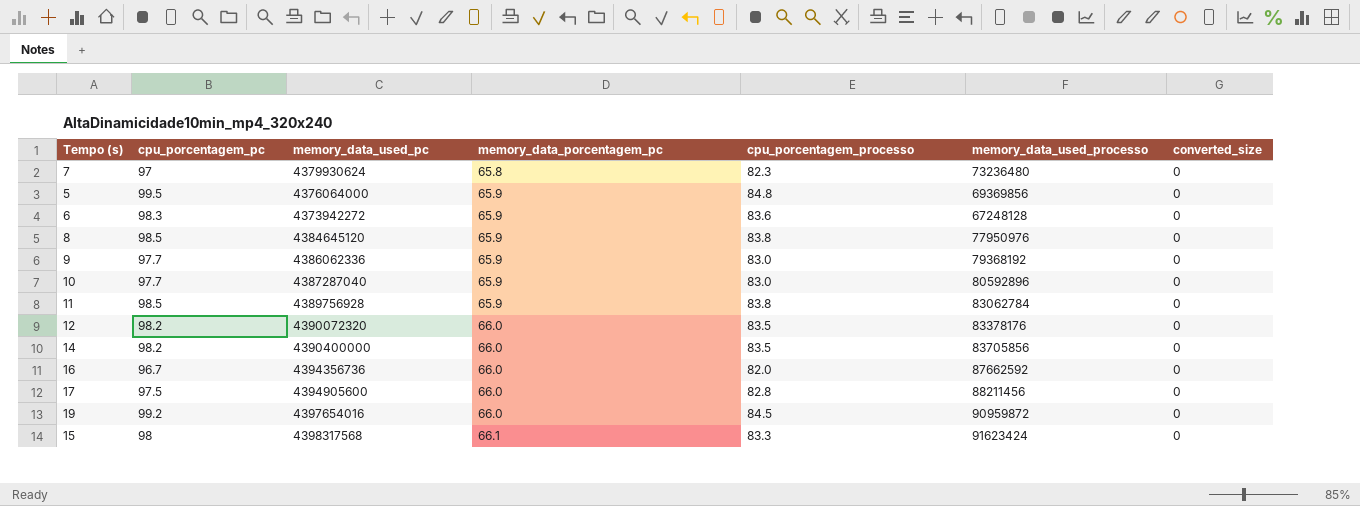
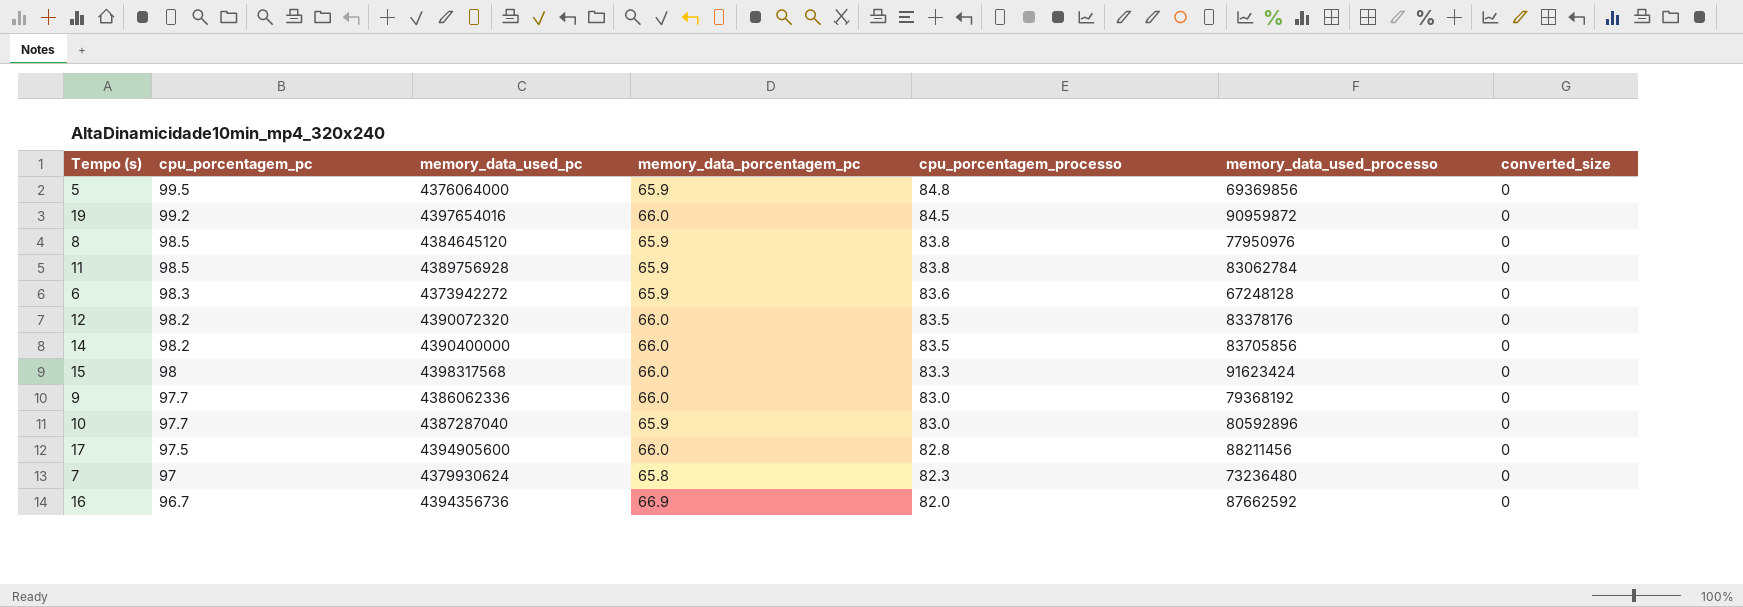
row order: memory_data_porcentagem_pc ascending -> cpu_porcentagem_pc descending
15 | memory_data_porcentagem_pc: 66.1 -> 66.0
9 | memory_data_porcentagem_pc: 65.9 -> 66.0
16 | memory_data_porcentagem_pc: 66.0 -> 66.9

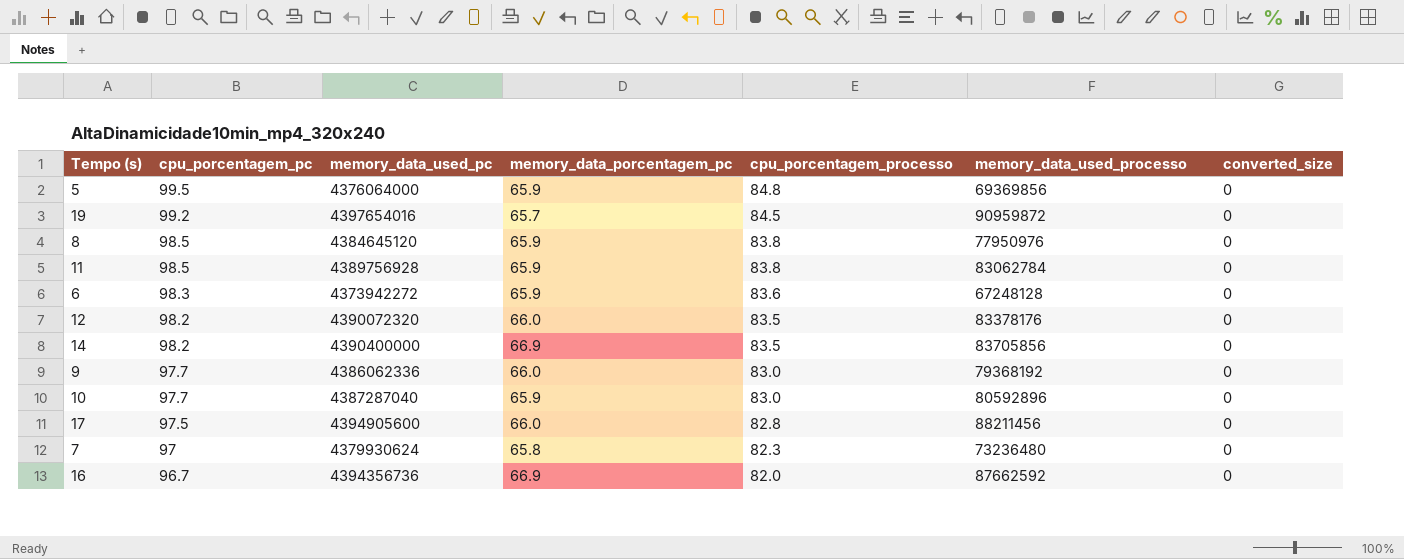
row 15: 98 | 4398317568 | 66.0 | 83.3 | 91623424 | 0 -> none
19 | memory_data_porcentagem_pc: 66.0 -> 65.7
14 | memory_data_porcentagem_pc: 66.0 -> 66.9

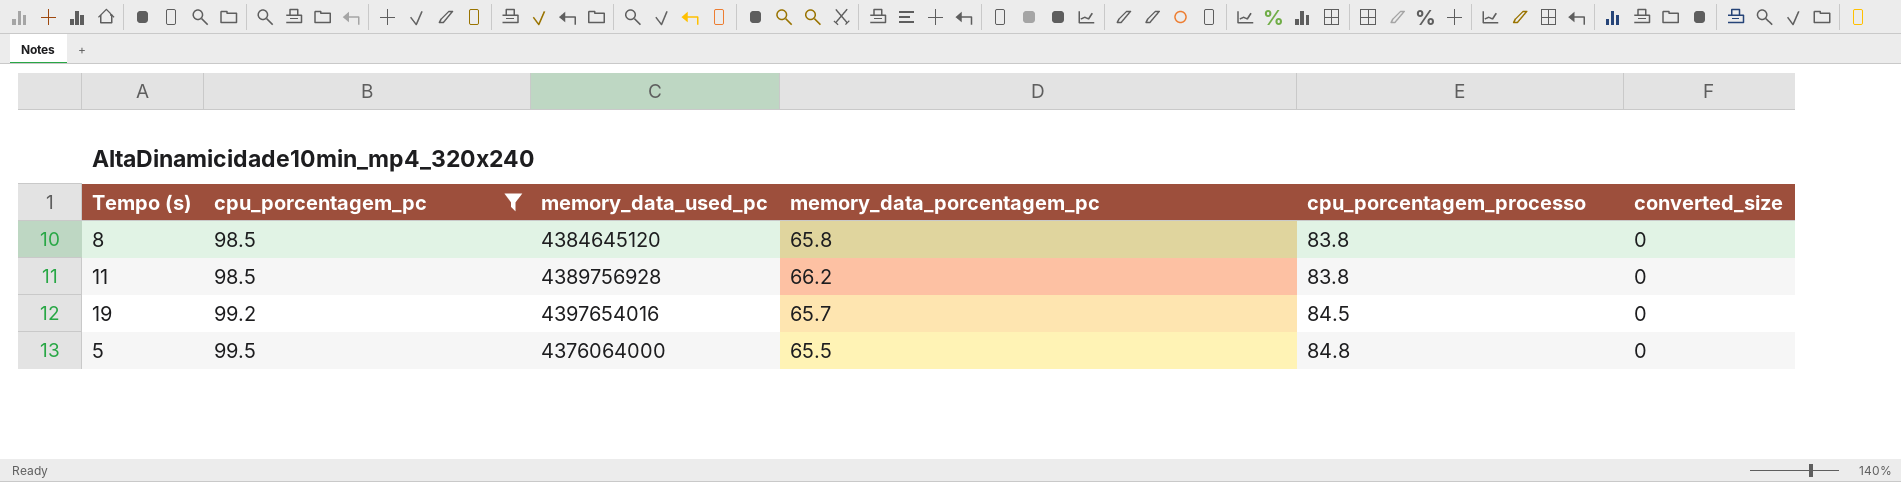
filter: none -> cpu_porcentagem_pc >= 98.5
row order: cpu_porcentagem_pc descending -> cpu_porcentagem_pc ascending
column memory_data_used_processo | position: 6 -> none
8 | memory_data_porcentagem_pc: 65.9 -> 65.8
11 | memory_data_porcentagem_pc: 65.9 -> 66.2
5 | memory_data_porcentagem_pc: 65.9 -> 65.5

